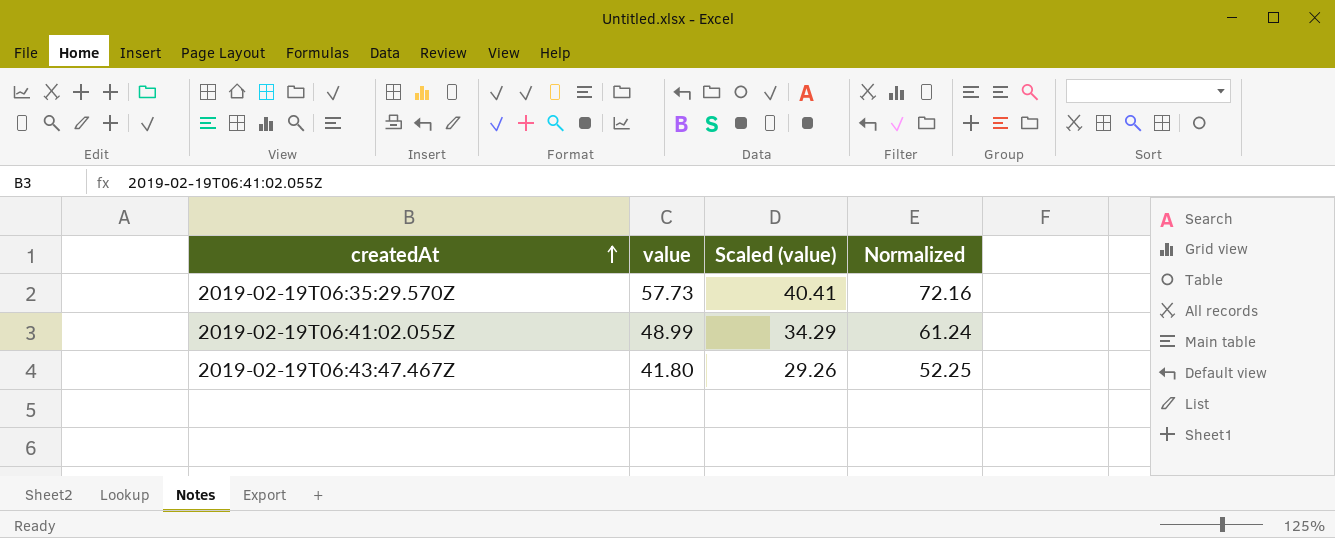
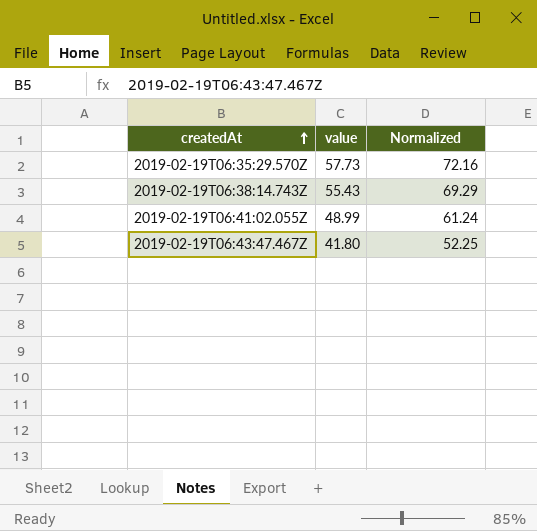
column Scaled (value) | formula: [value] * 0.7 -> none
row 2019-02-19T06:38:14.743Z: none -> 55.43 | 69.29

